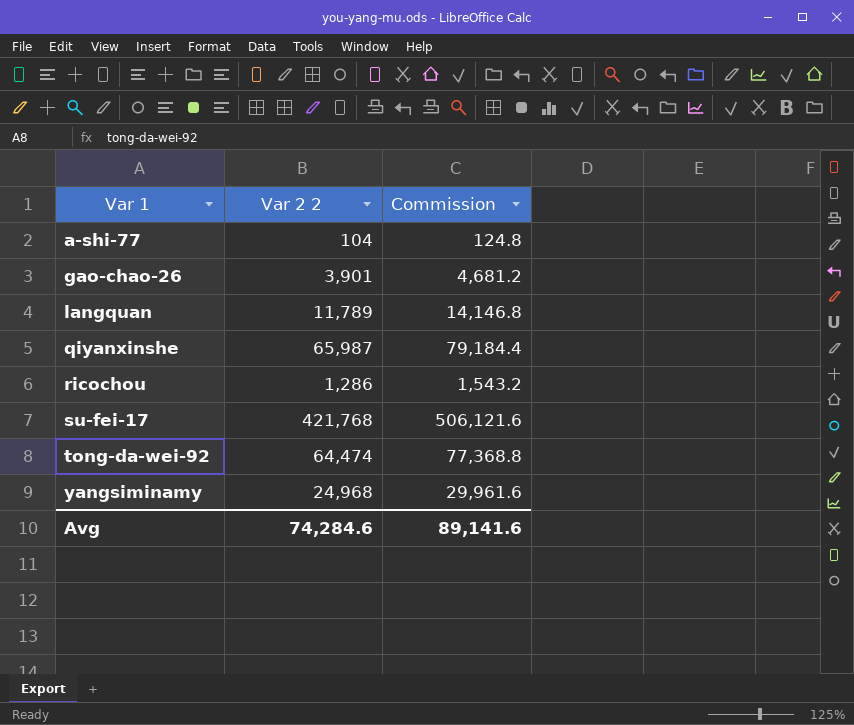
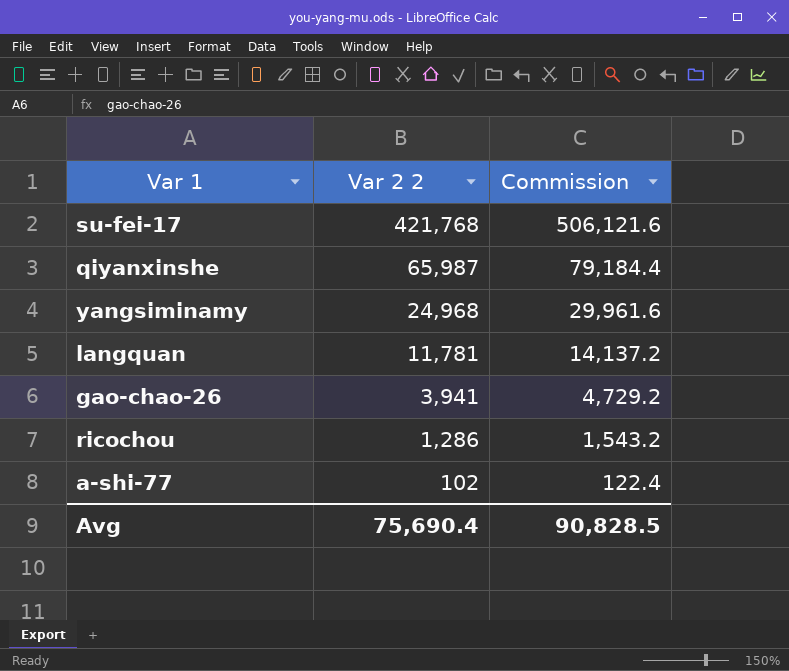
row order: Var 1 ascending -> Var 2 2 descending
row tong-da-wei-92: 64,474 | 77,368.8 -> none
langquan | Var 2 2: 11,789 -> 11,781
langquan | Commission: 14,146.8 -> 14,137.2
gao-chao-26 | Var 2 2: 3,901 -> 3,941
gao-chao-26 | Commission: 4,681.2 -> 4,729.2
a-shi-77 | Var 2 2: 104 -> 102
a-shi-77 | Commission: 124.8 -> 122.4
Avg | Var 2 2: 74,284.6 -> 75,690.4
Avg | Commission: 89,141.6 -> 90,828.5

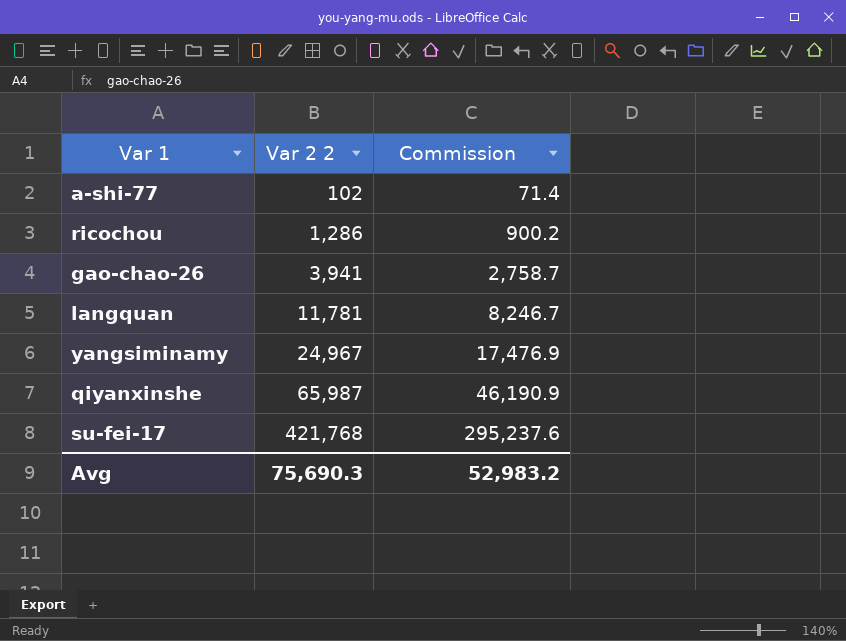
row order: Var 2 2 descending -> Var 2 2 ascending
column Commission | formula: [Var 2 2] * 1.2 -> [Var 2 2] * 0.7
yangsiminamy | Var 2 2: 24,968 -> 24,967
Avg | Var 2 2: 75,690.4 -> 75,690.3
Avg | Commission: 90,828.5 -> 52,983.2

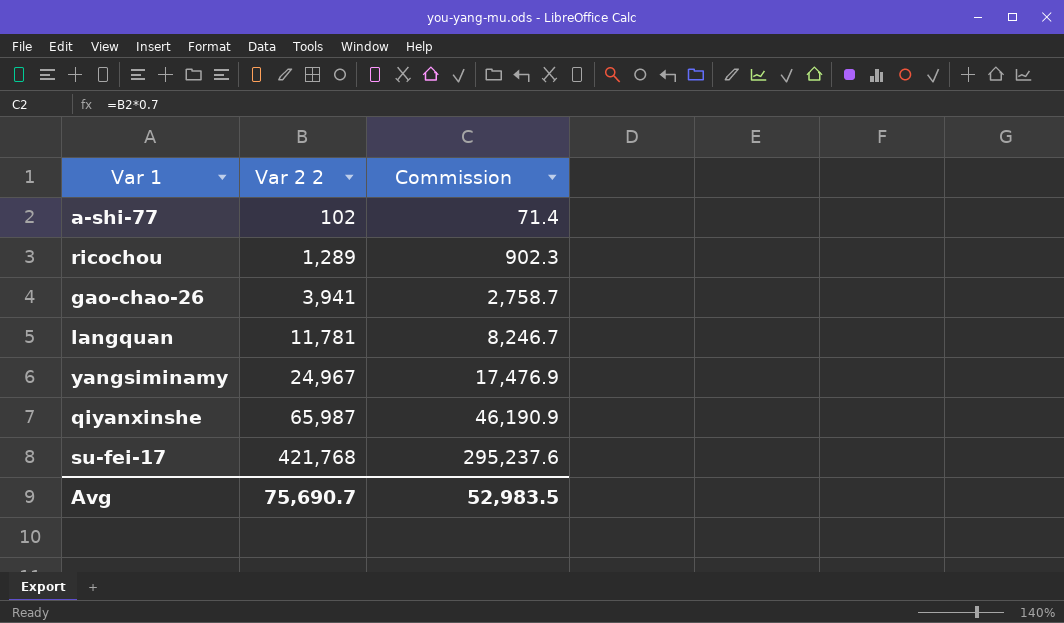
ricochou | Var 2 2: 1,286 -> 1,289
ricochou | Commission: 900.2 -> 902.3
Avg | Var 2 2: 75,690.3 -> 75,690.7
Avg | Commission: 52,983.2 -> 52,983.5

